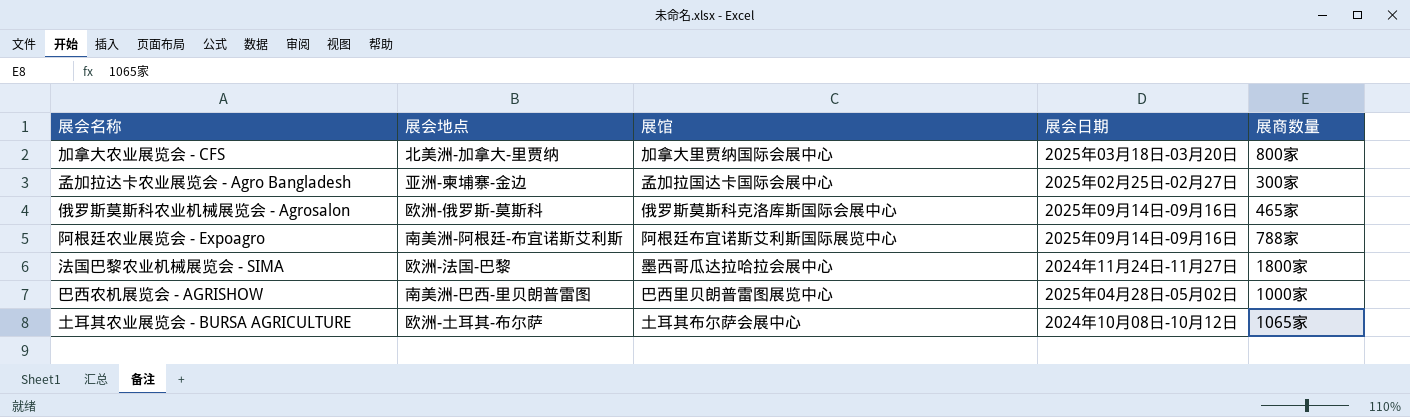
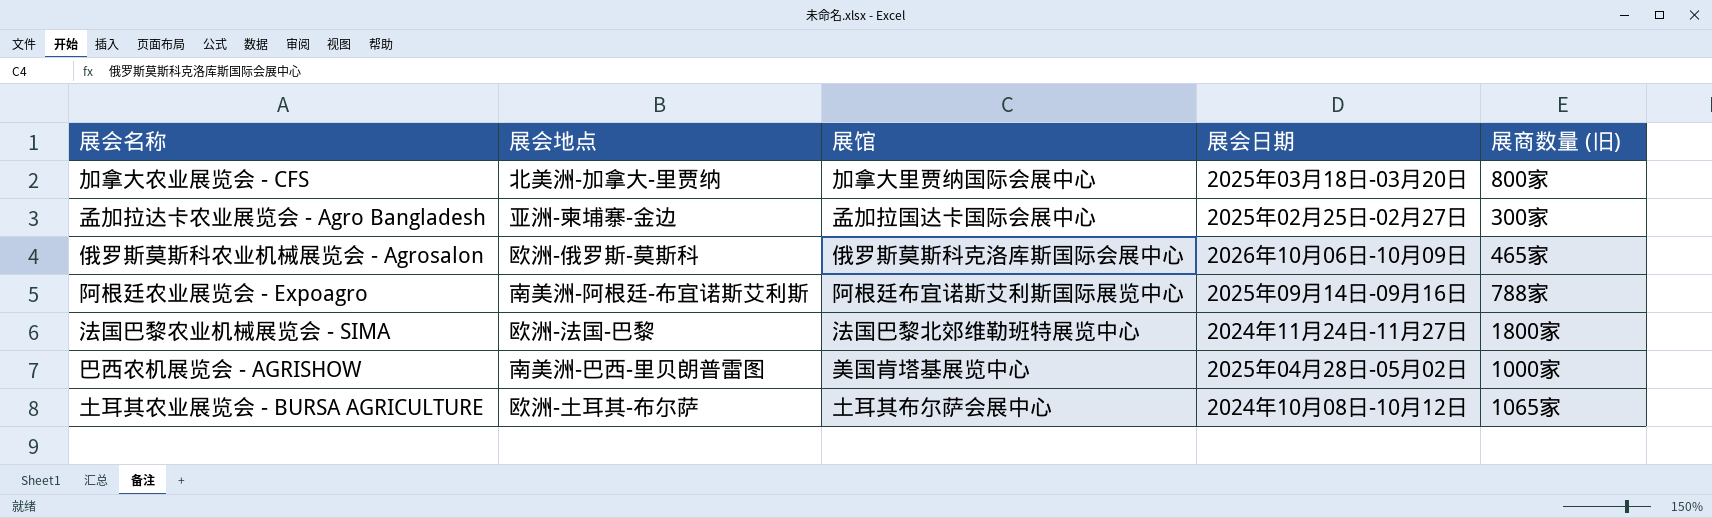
column name: 展商数量 -> 展商数量 (旧)
俄罗斯莫斯科农业机械展览会 - Agrosalon | 展会日期: 2025年09月14日-09月16日 -> 2026年10月06日-10月09日
法国巴黎农业机械展览会 - SIMA | 展馆: 墨西哥瓜达拉哈拉会展中心 -> 法国巴黎北郊维勒班特展览中心
巴西农机展览会 - AGRISHOW | 展馆: 巴西里贝朗普雷图展览中心 -> 美国肯塔基展览中心

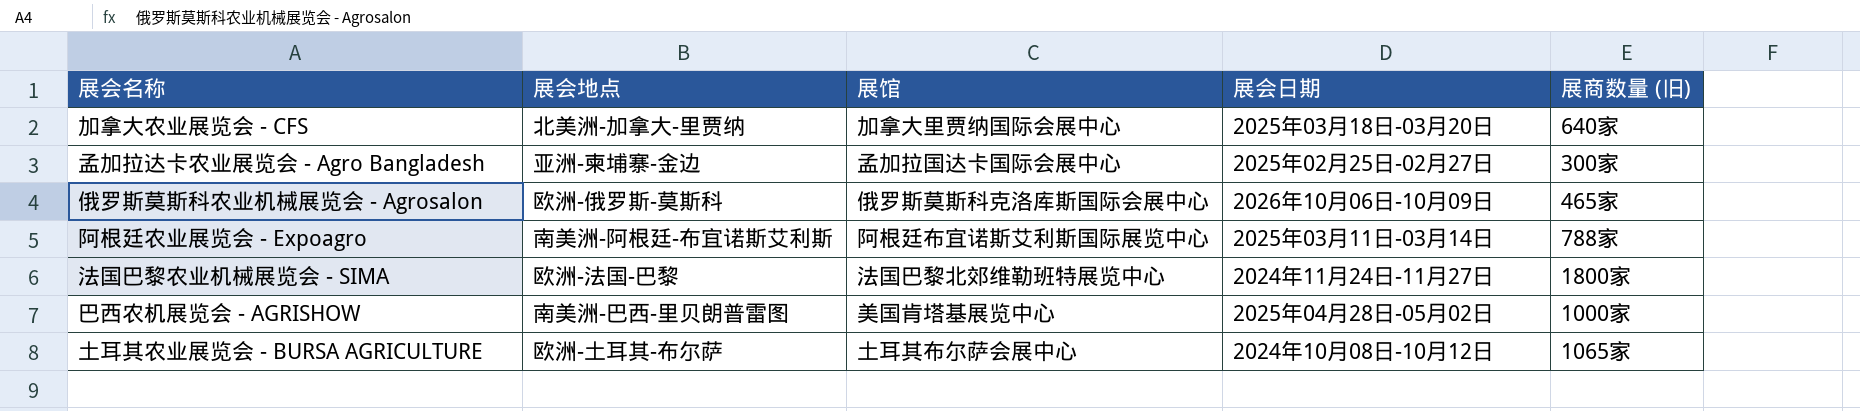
加拿大农业展览会 - CFS | 展商数量 (旧): 800家 -> 640家
阿根廷农业展览会 - Expoagro | 展会日期: 2025年09月14日-09月16日 -> 2025年03月11日-03月14日

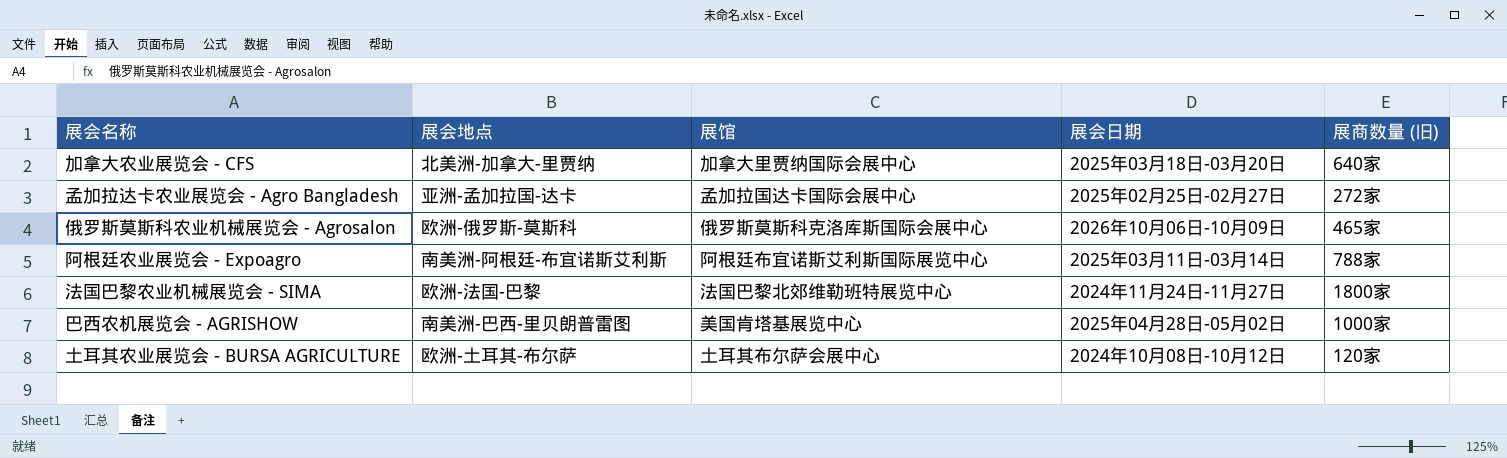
孟加拉达卡农业展览会 - Agro Bangladesh | 展会地点: 亚洲-柬埔寨-金边 -> 亚洲-孟加拉国-达卡
孟加拉达卡农业展览会 - Agro Bangladesh | 展商数量 (旧): 300家 -> 272家
土耳其农业展览会 - BURSA AGRICULTURE | 展商数量 (旧): 1065家 -> 120家

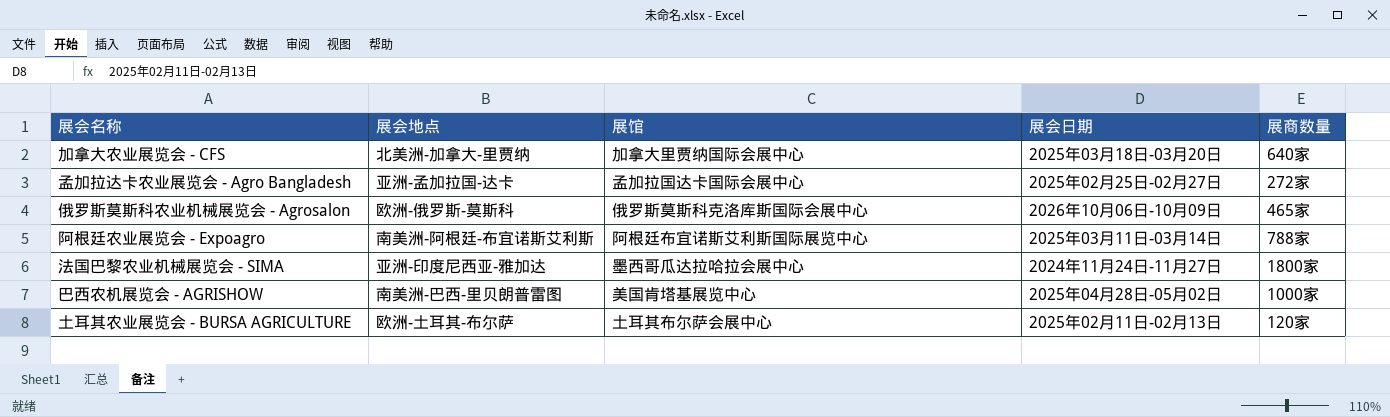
column name: 展商数量 (旧) -> 展商数量
法国巴黎农业机械展览会 - SIMA | 展会地点: 欧洲-法国-巴黎 -> 亚洲-印度尼西亚-雅加达
法国巴黎农业机械展览会 - SIMA | 展馆: 法国巴黎北郊维勒班特展览中心 -> 墨西哥瓜达拉哈拉会展中心
土耳其农业展览会 - BURSA AGRICULTURE | 展会日期: 2024年10月08日-10月12日 -> 2025年02月11日-02月13日

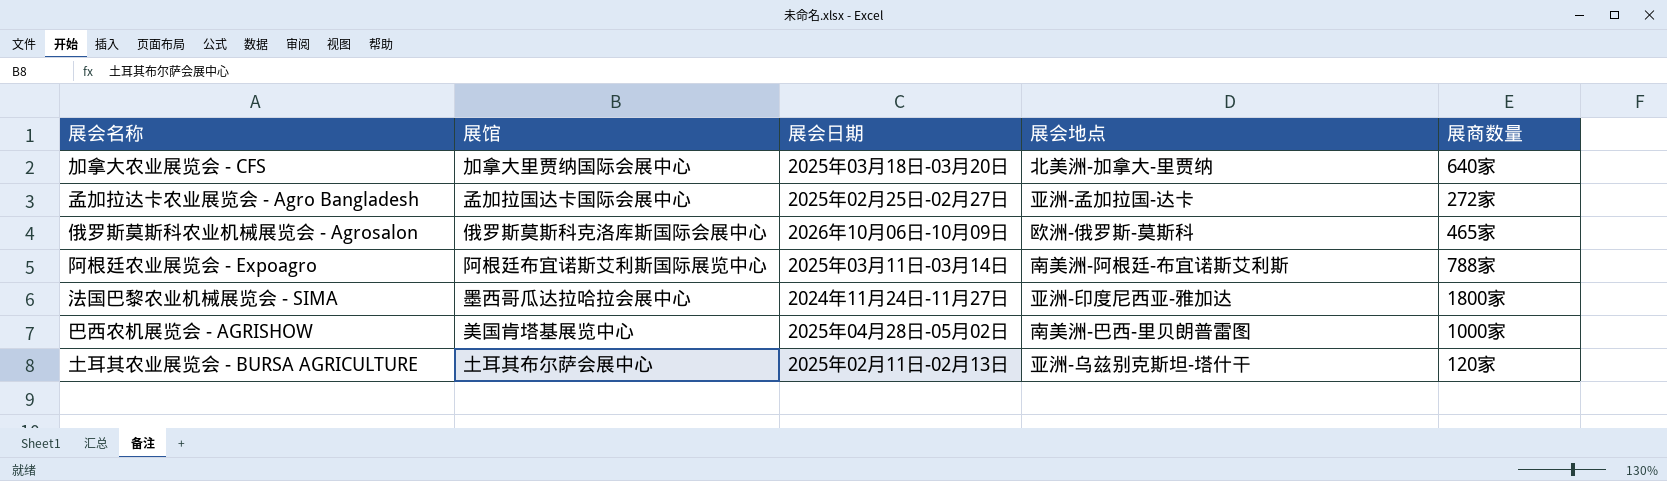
column 展会地点 | position: 2 -> 4
土耳其农业展览会 - BURSA AGRICULTURE | 展会地点: 欧洲-土耳其-布尔萨 -> 亚洲-乌兹别克斯坦-塔什干

